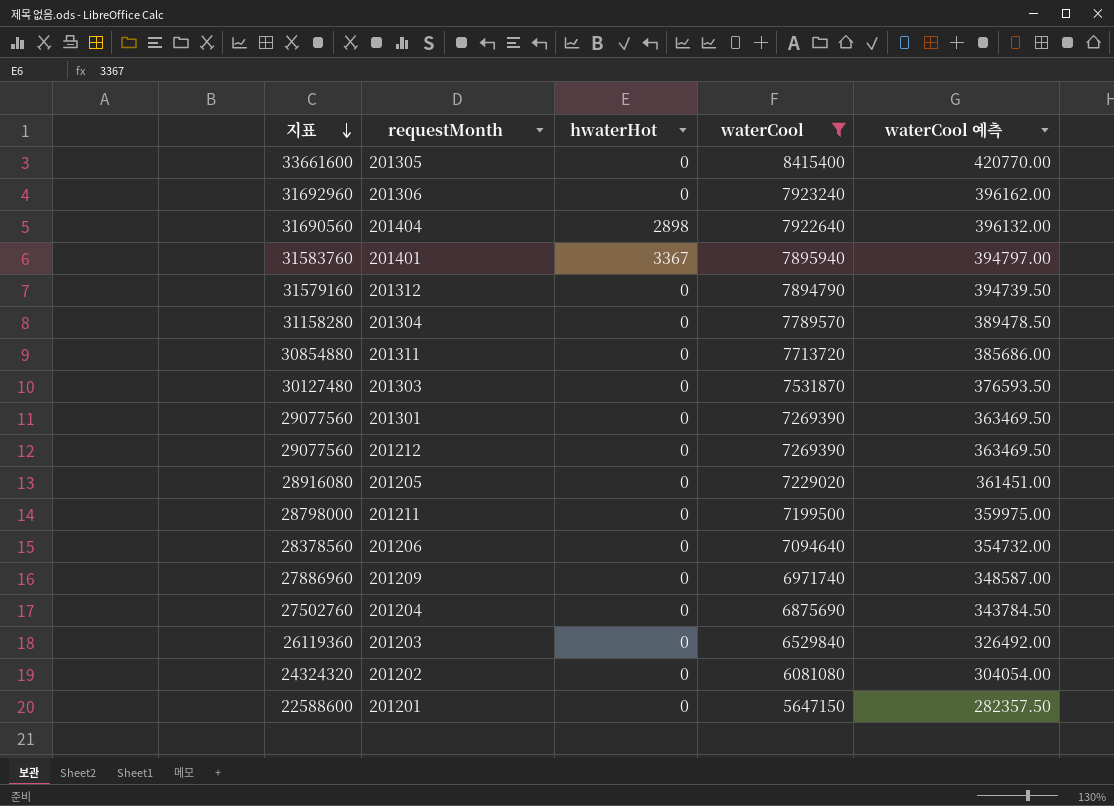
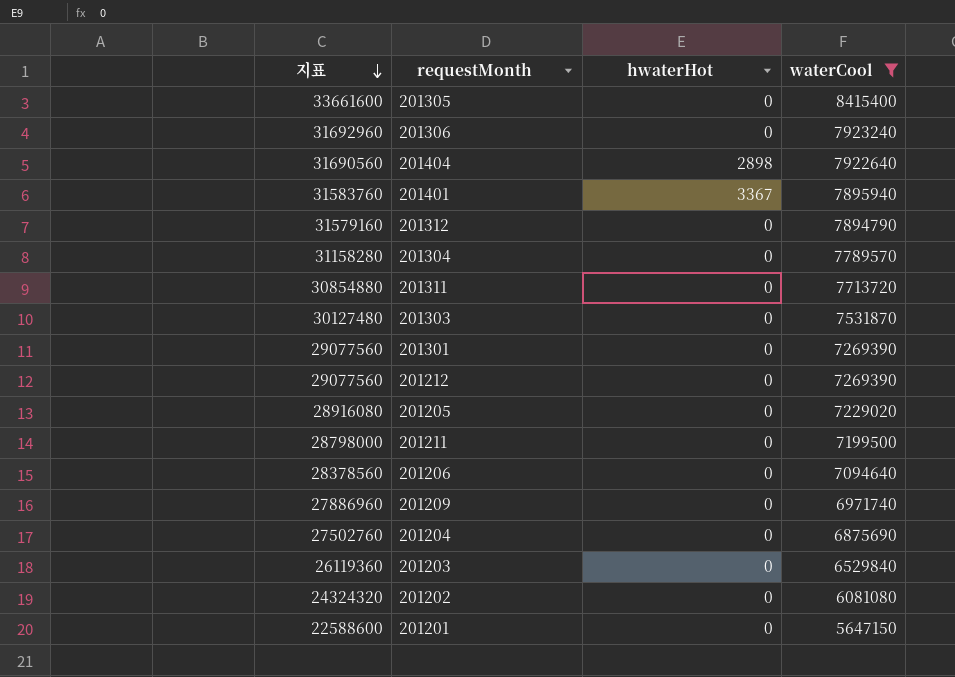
column waterCool 예측 | formula: [waterCool] * 0.05 -> none

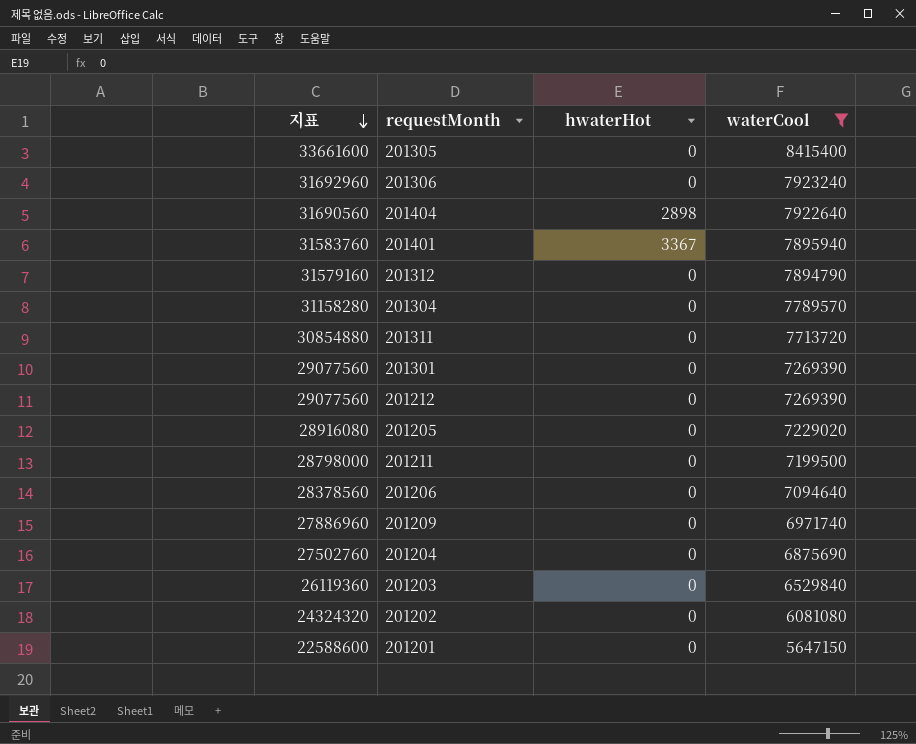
row 201303: 30127480 | 0 | 7531870 -> none

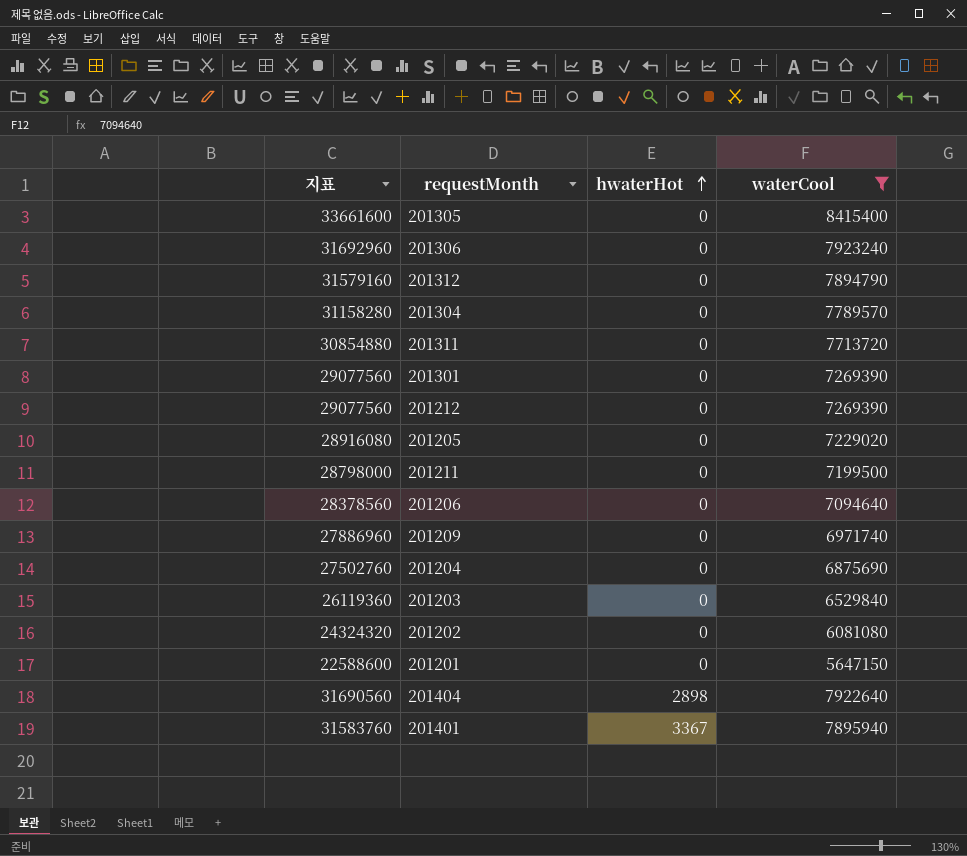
row order: 지표 descending -> hwaterHot ascending

